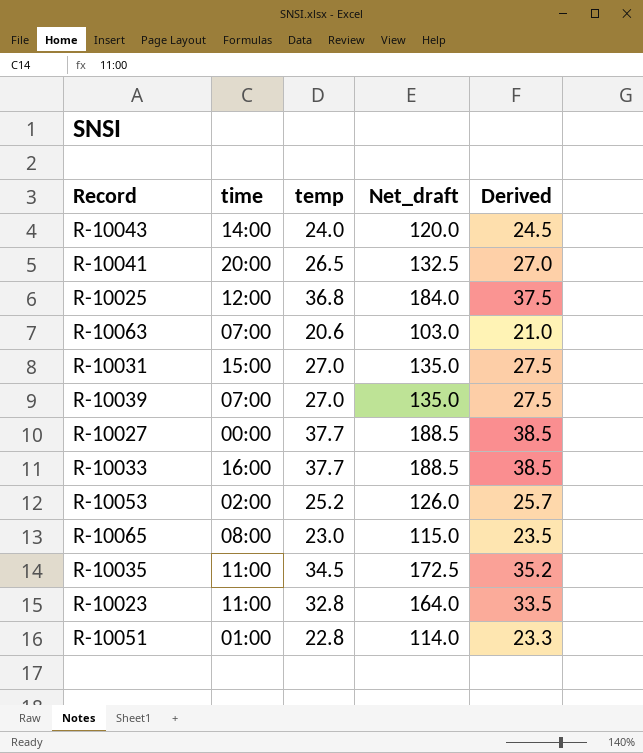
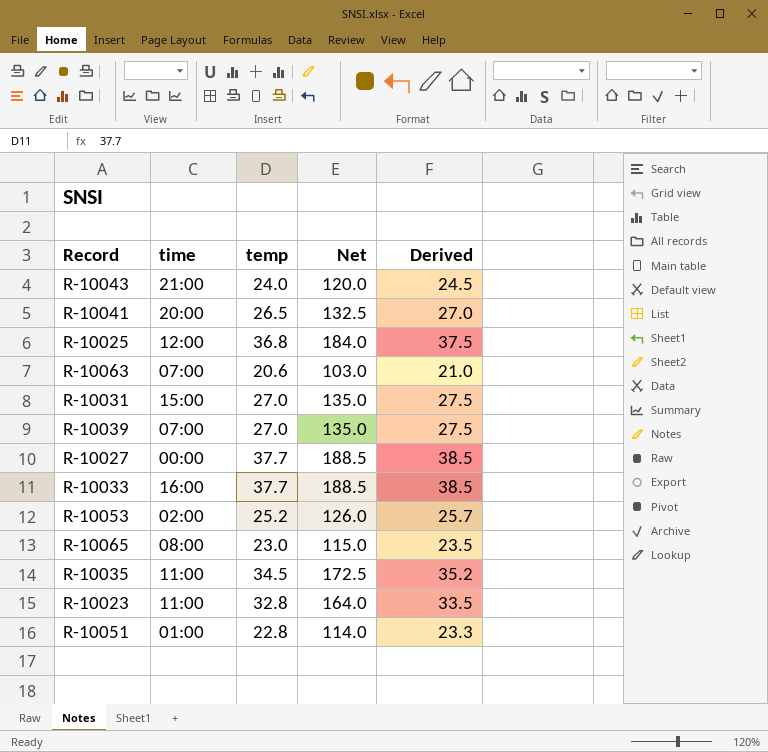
column name: Net_draft -> Net
R-10043 | time: 14:00 -> 21:00

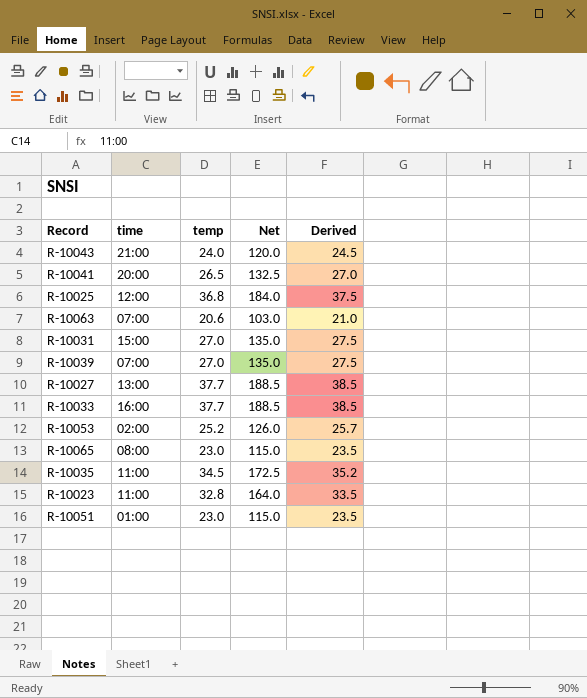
R-10027 | time: 00:00 -> 13:00
R-10051 | temp: 22.8 -> 23.0
R-10051 | Net: 114.0 -> 115.0
R-10051 | Derived: 23.3 -> 23.5

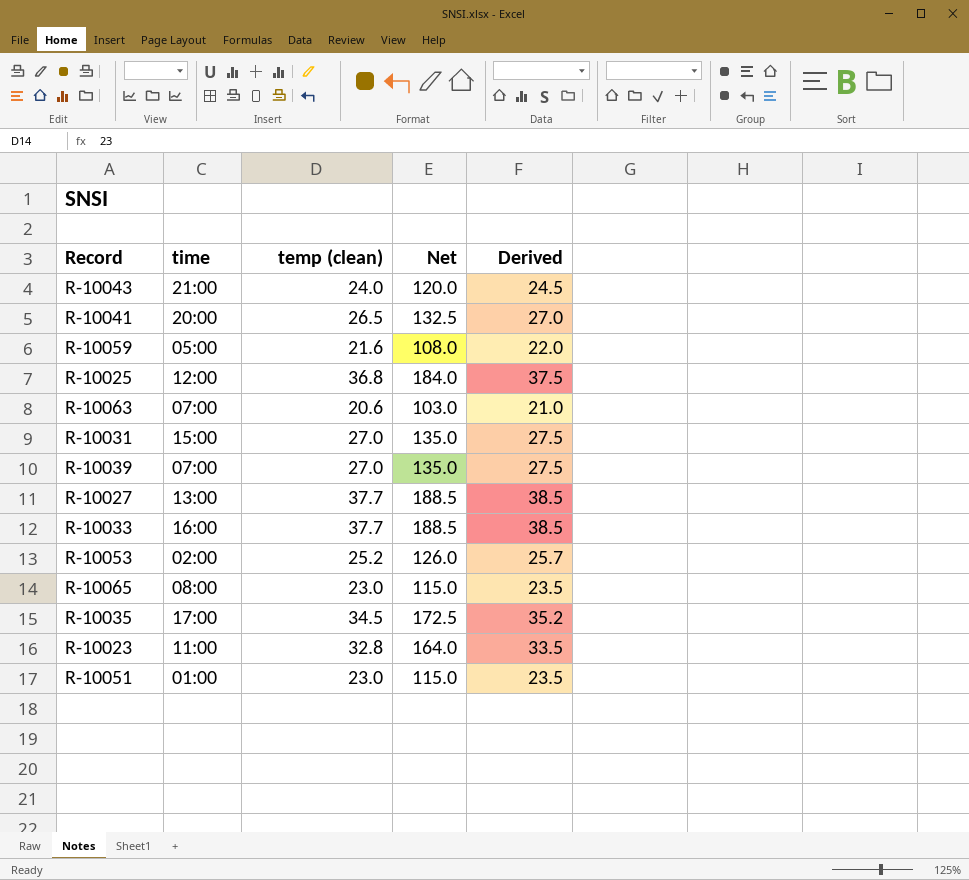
column name: temp -> temp (clean)
row R-10059: none -> 05:00 | 21.6 | 108.0 | 22.0
R-10035 | time: 11:00 -> 17:00

